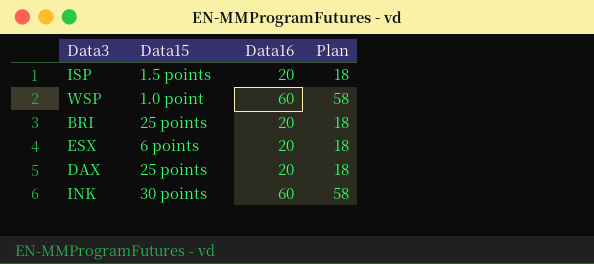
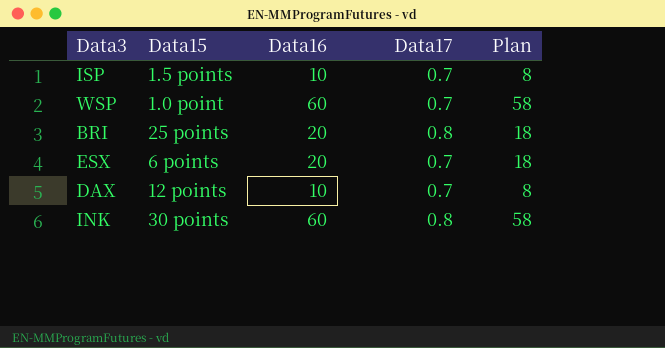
column Data17 | position: none -> 4
ISP | Data16: 20 -> 10
ISP | Plan: 18 -> 8
DAX | Data15: 25 points -> 12 points
DAX | Data16: 20 -> 10
DAX | Plan: 18 -> 8

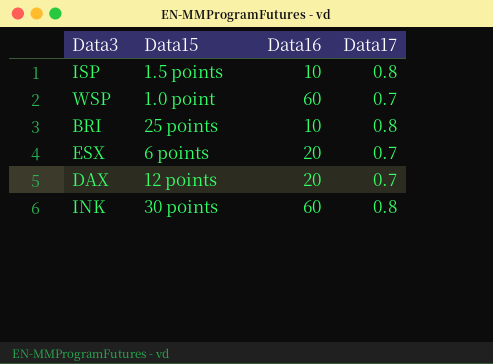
column Plan | formula: [Data16] - 2 -> none
ISP | Data17: 0.7 -> 0.8
BRI | Data16: 20 -> 10
DAX | Data16: 10 -> 20

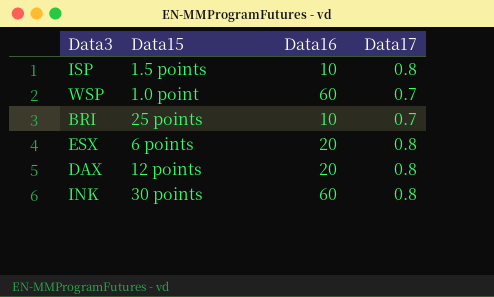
BRI | Data17: 0.8 -> 0.7
ESX | Data17: 0.7 -> 0.8
DAX | Data17: 0.7 -> 0.8

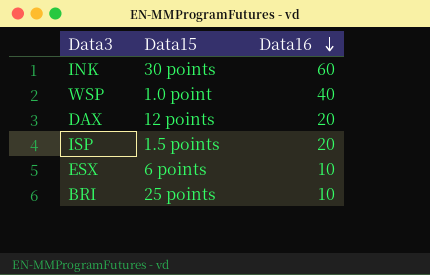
row order: none -> Data16 descending
column Data17 | position: 4 -> none
WSP | Data16: 60 -> 40
ISP | Data16: 10 -> 20
ESX | Data16: 20 -> 10

